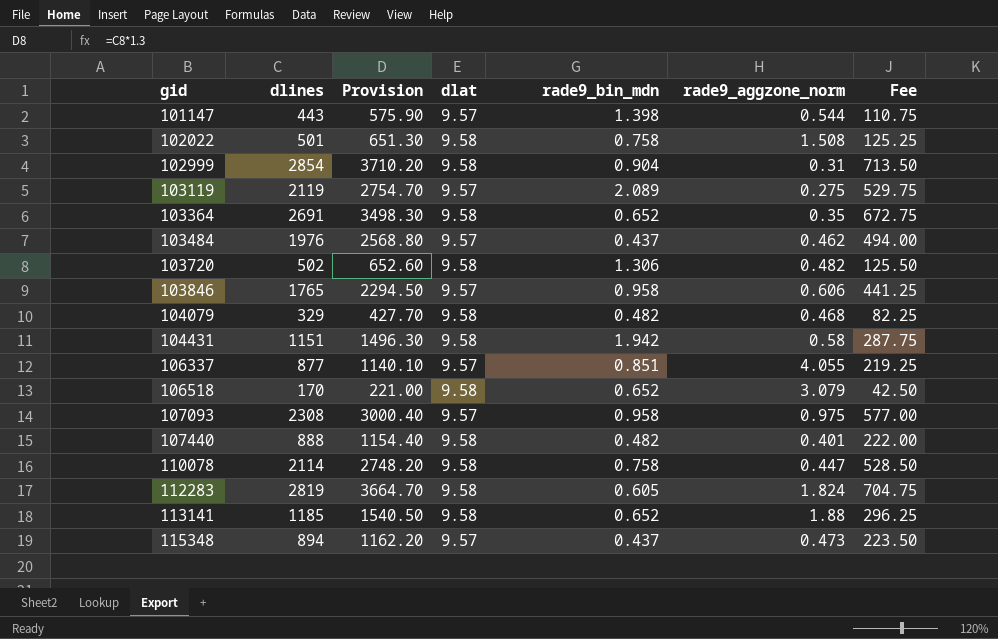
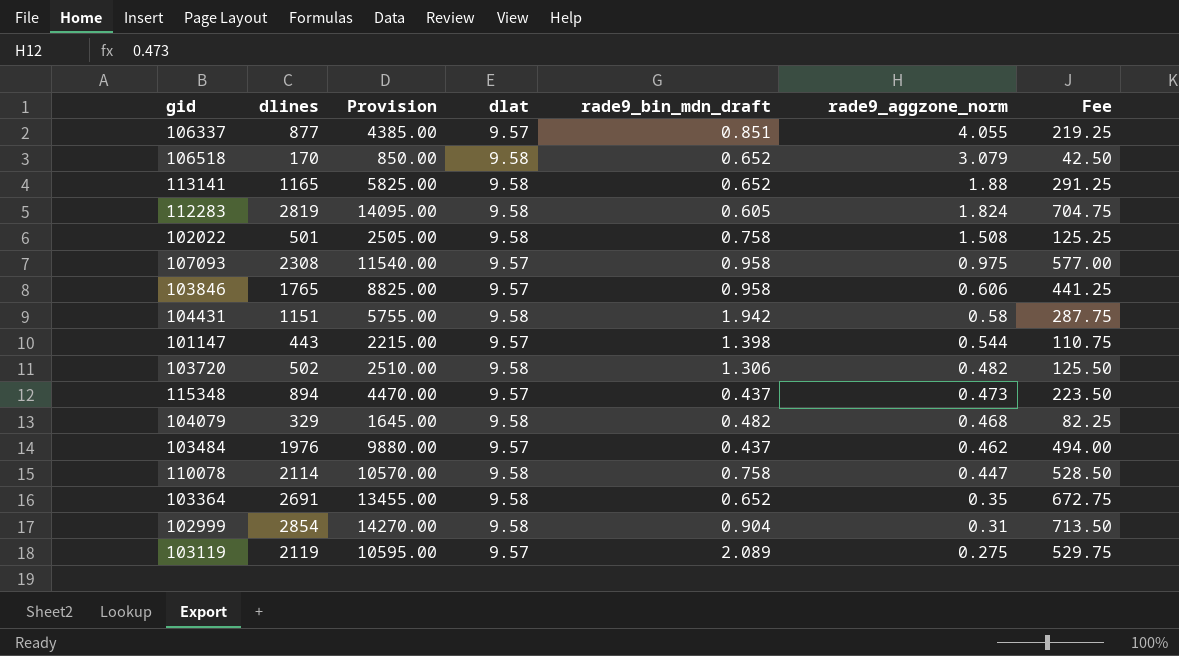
row order: gid ascending -> rade9_aggzone_norm descending
column Provision | formula: [dlines] * 1.3 -> [dlines] * 5
column name: rade9_bin_mdn -> rade9_bin_mdn_draft
row 107440: 888 | 1154.40 | 9.58 | 0.482 | 0.401 | 222.00 -> none
113141 | dlines: 1185 -> 1165
113141 | Fee: 296.25 -> 291.25

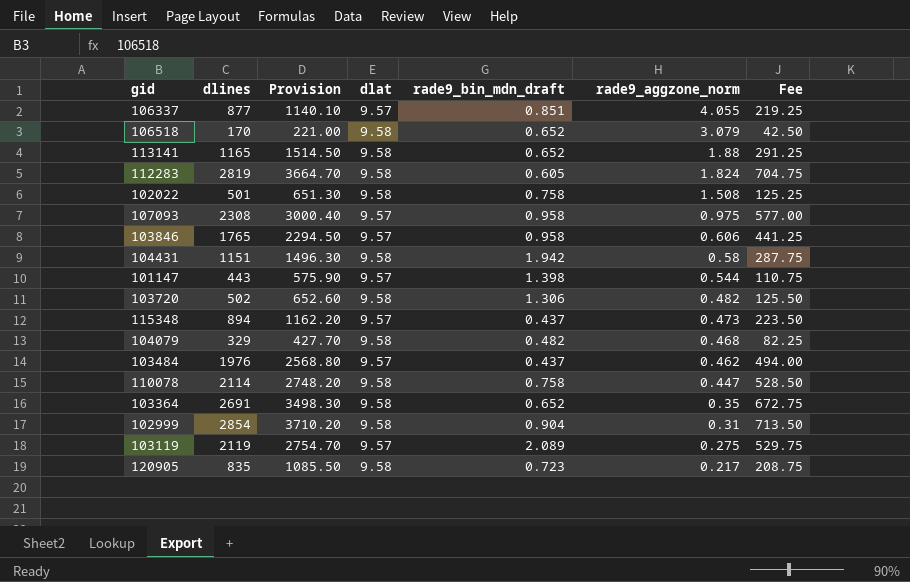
column Provision | formula: [dlines] * 5 -> [dlines] * 1.3
row 120905: none -> 835 | 1085.50 | 9.58 | 0.723 | 0.217 | 208.75

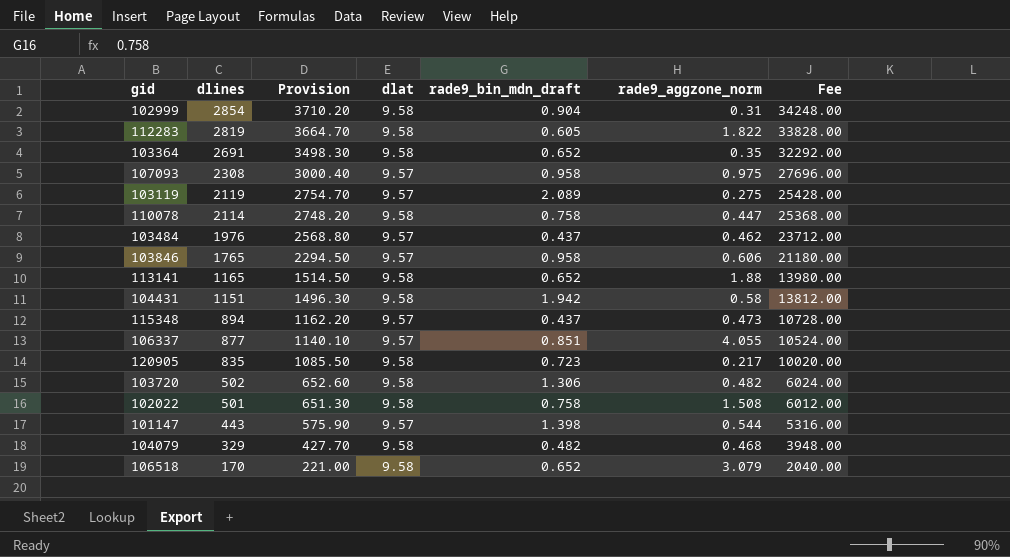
row order: rade9_aggzone_norm descending -> dlines descending
column Fee | formula: [dlines] * 0.25 -> [dlines] * 12
112283 | rade9_aggzone_norm: 1.824 -> 1.822

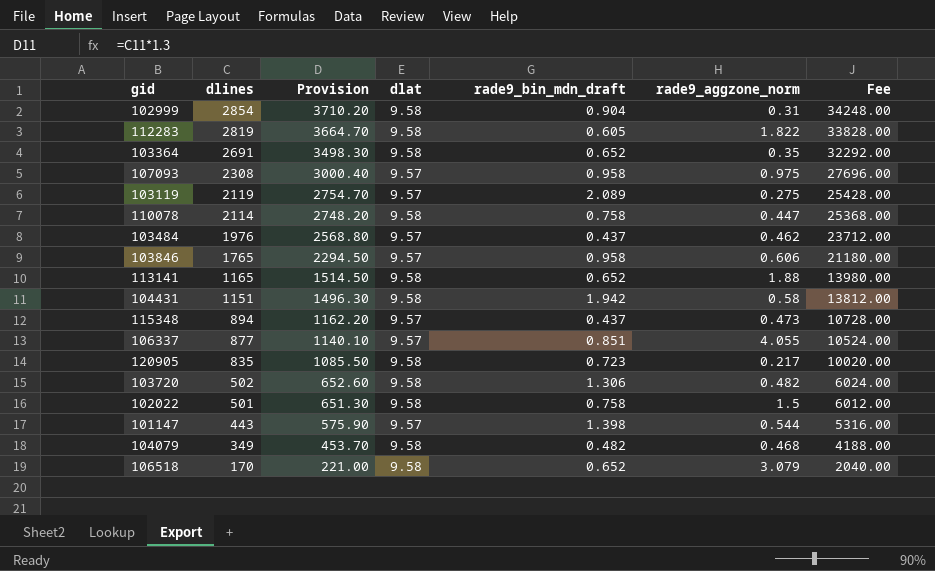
102022 | rade9_aggzone_norm: 1.508 -> 1.5
104079 | dlines: 329 -> 349
104079 | Provision: 427.70 -> 453.70
104079 | Fee: 3948.00 -> 4188.00

